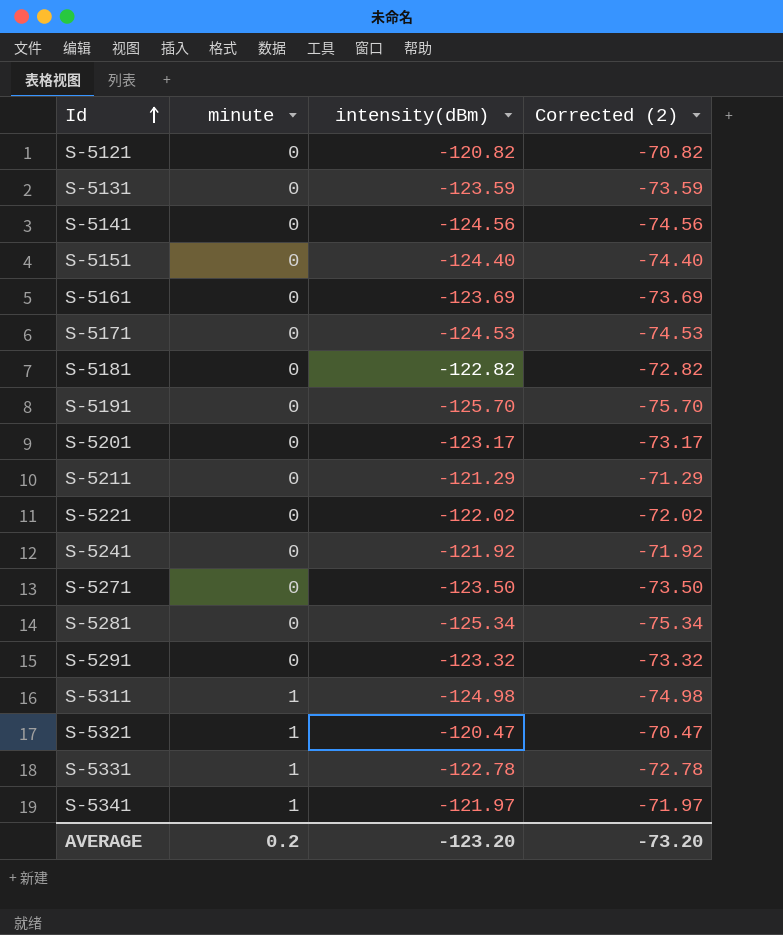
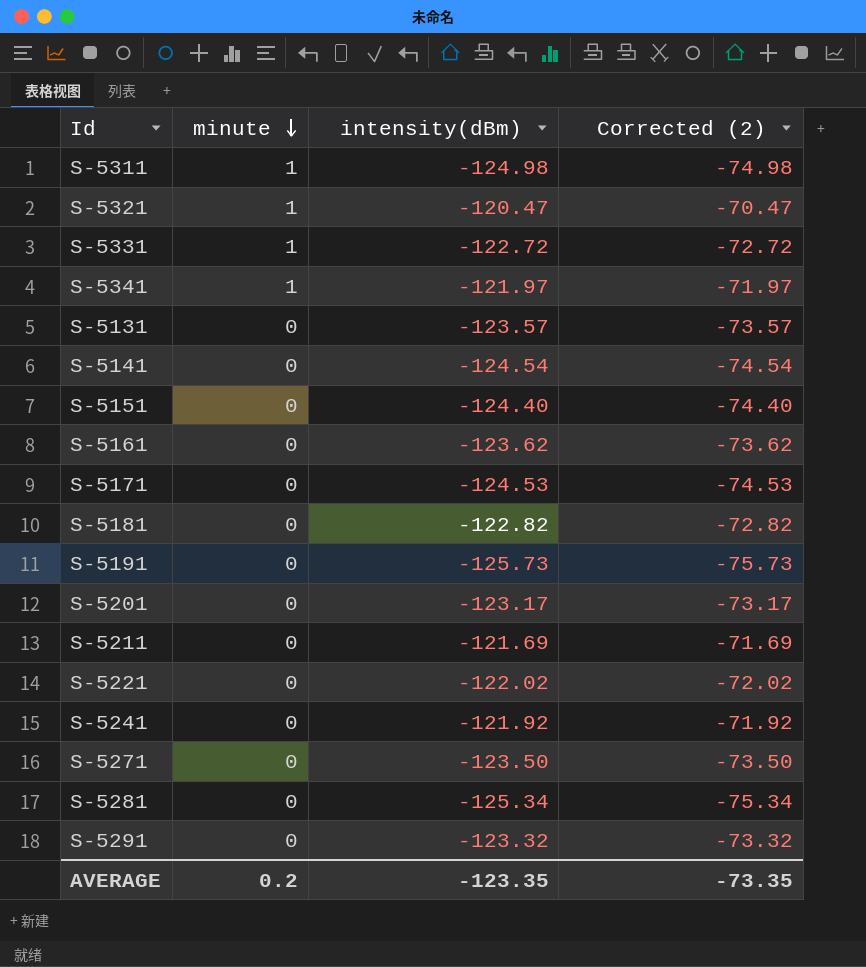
row order: Id ascending -> minute descending
row S-5121: 0 | -120.82 | -70.82 -> none
S-5331 | intensity(dBm): -122.78 -> -122.72
S-5331 | Corrected (2): -72.78 -> -72.72
S-5131 | intensity(dBm): -123.59 -> -123.57
S-5131 | Corrected (2): -73.59 -> -73.57
S-5141 | intensity(dBm): -124.56 -> -124.54
S-5141 | Corrected (2): -74.56 -> -74.54
S-5161 | intensity(dBm): -123.69 -> -123.62
S-5161 | Corrected (2): -73.69 -> -73.62
S-5191 | intensity(dBm): -125.70 -> -125.73
S-5191 | Corrected (2): -75.70 -> -75.73
S-5211 | intensity(dBm): -121.29 -> -121.69
S-5211 | Corrected (2): -71.29 -> -71.69
AVERAGE | intensity(dBm): -123.20 -> -123.35
AVERAGE | Corrected (2): -73.20 -> -73.35

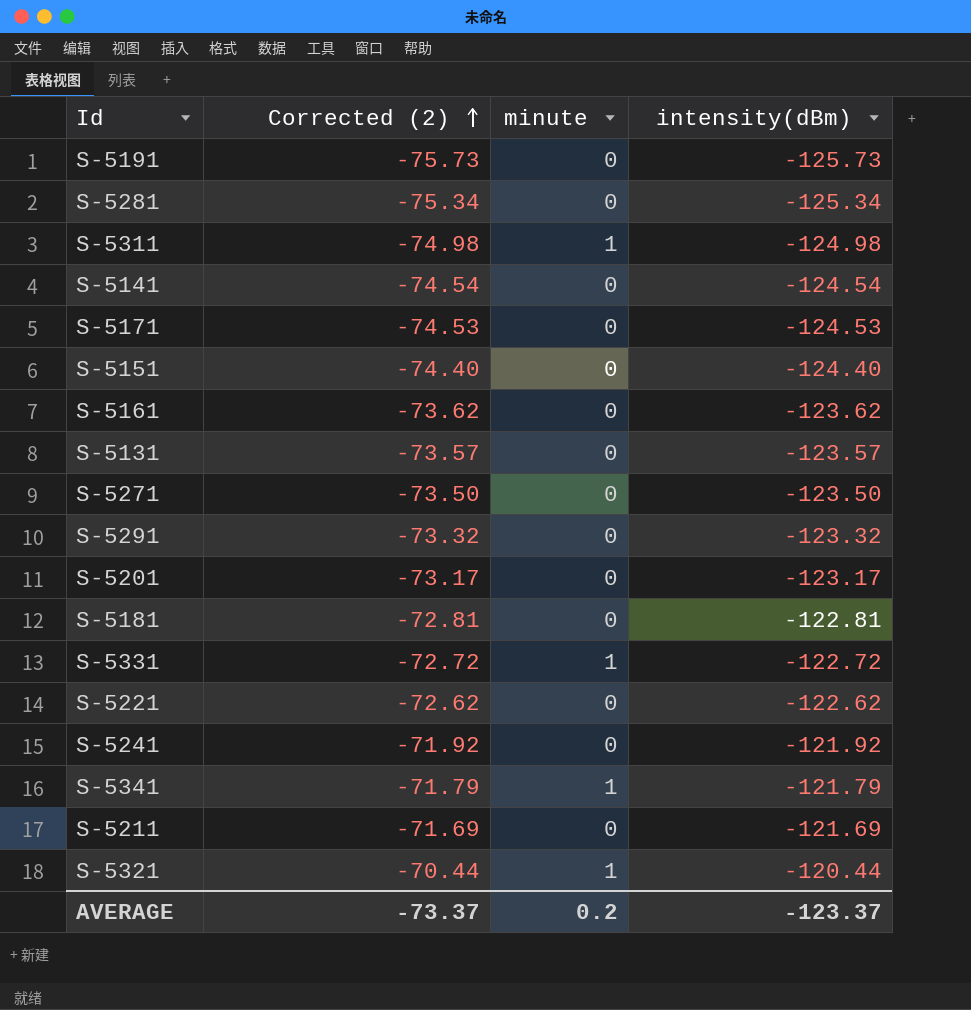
row order: minute descending -> Corrected (2) ascending
column Corrected (2) | position: 4 -> 2
S-5181 | Corrected (2): -72.82 -> -72.81
S-5181 | intensity(dBm): -122.82 -> -122.81
S-5221 | Corrected (2): -72.02 -> -72.62
S-5221 | intensity(dBm): -122.02 -> -122.62
S-5341 | Corrected (2): -71.97 -> -71.79
S-5341 | intensity(dBm): -121.97 -> -121.79
S-5321 | Corrected (2): -70.47 -> -70.44
S-5321 | intensity(dBm): -120.47 -> -120.44
AVERAGE | Corrected (2): -73.35 -> -73.37
AVERAGE | intensity(dBm): -123.35 -> -123.37

